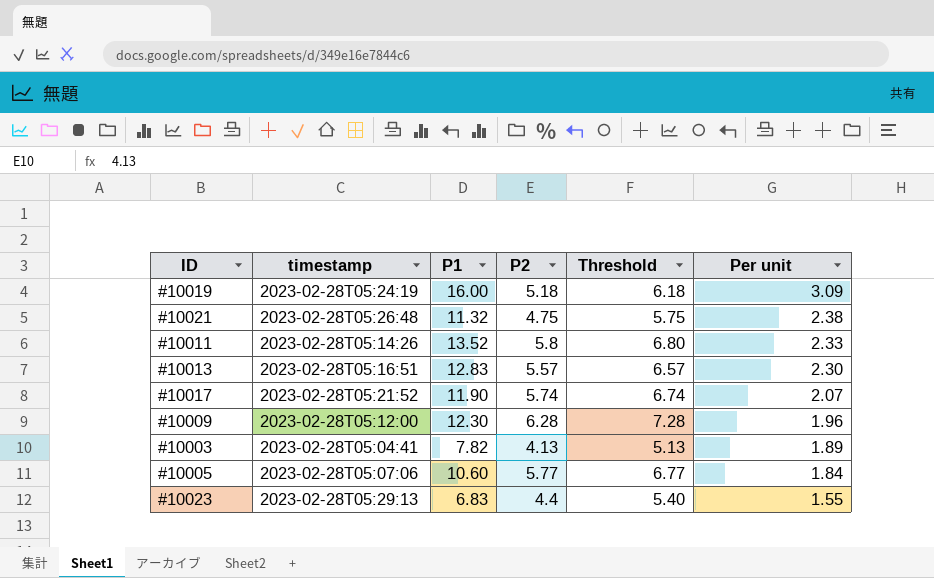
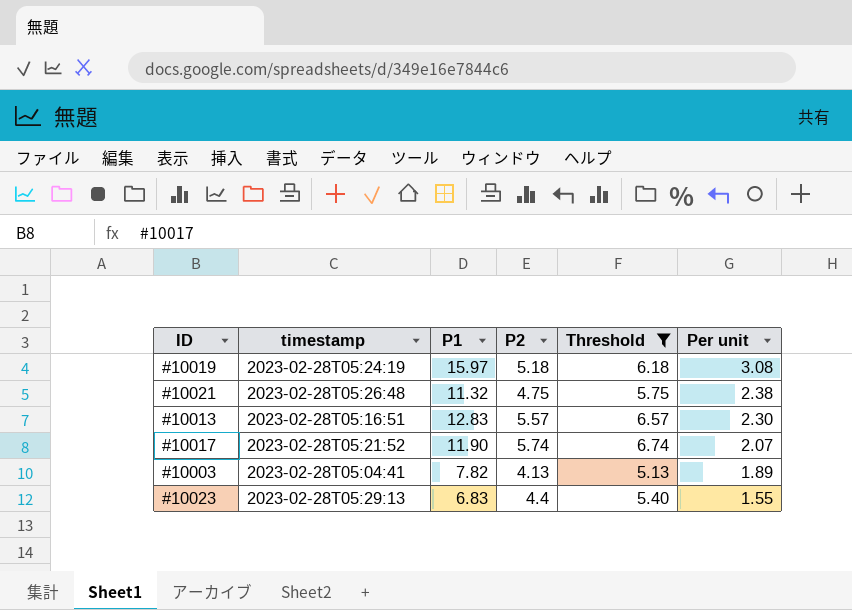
filter: none -> Threshold <= 6.74
#10019 | P1: 16.00 -> 15.97
#10019 | Per unit: 3.09 -> 3.08

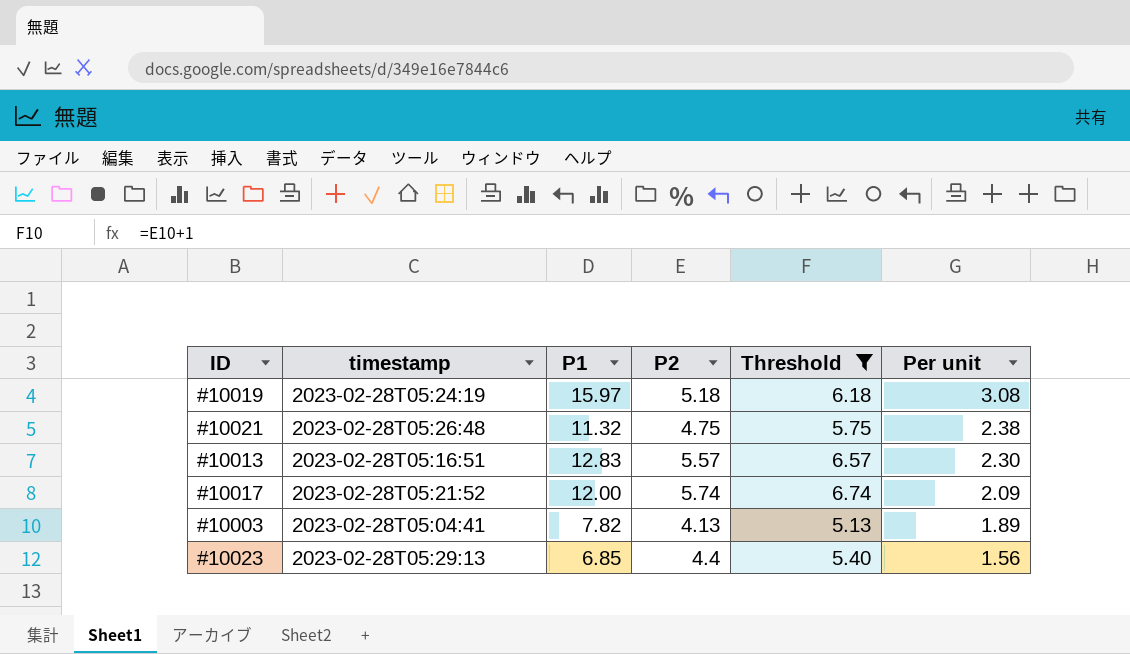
#10017 | P1: 11.90 -> 12.00
#10017 | Per unit: 2.07 -> 2.09
#10023 | P1: 6.83 -> 6.85
#10023 | Per unit: 1.55 -> 1.56

